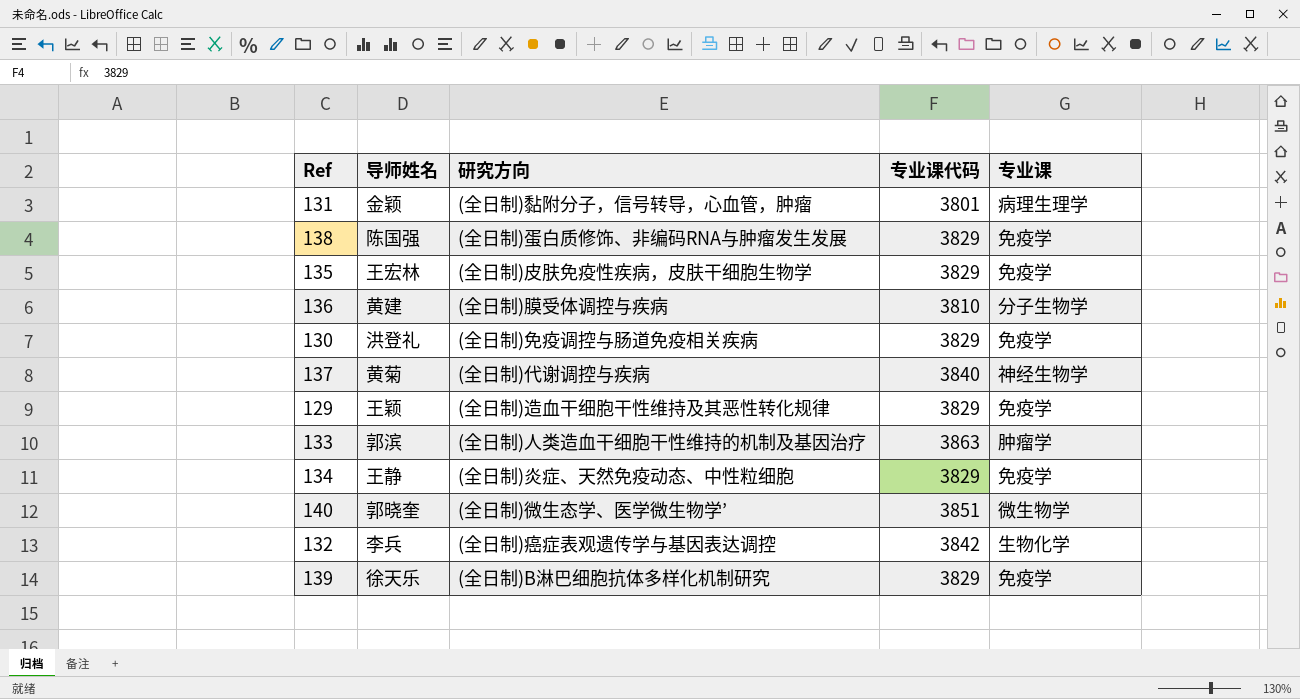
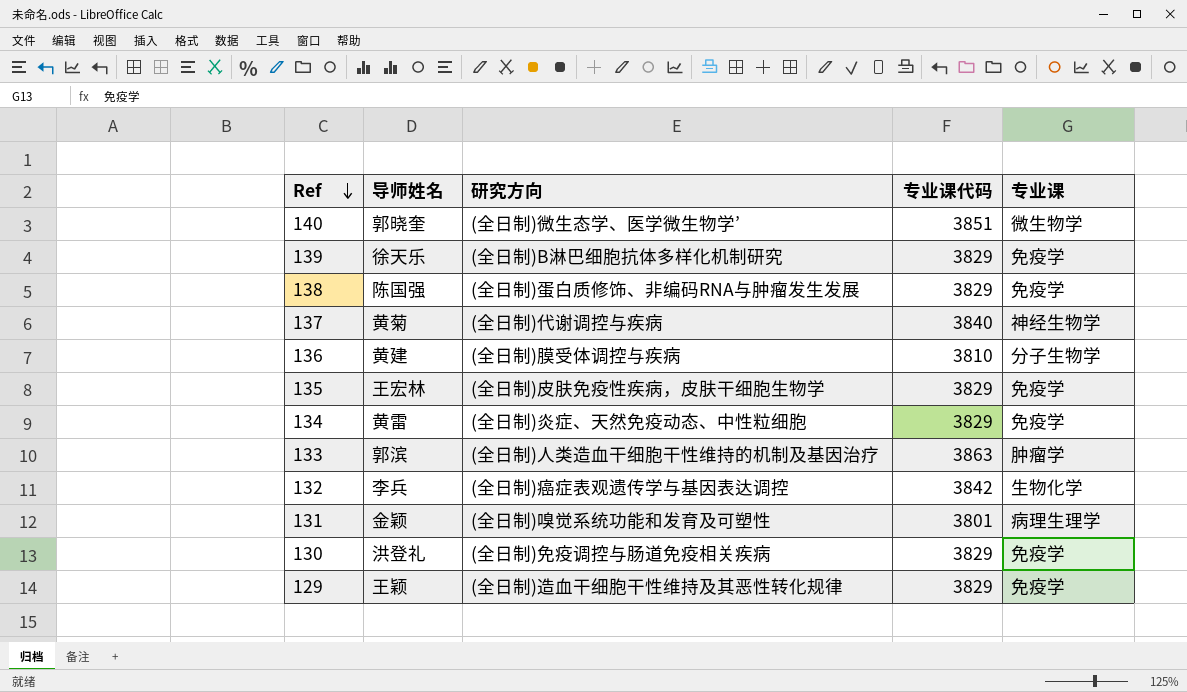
row order: none -> Ref descending
134 | 导师姓名: 王静 -> 黄雷
131 | 研究方向: (全日制)黏附分子，信号转导，心血管，肿瘤 -> (全日制)嗅觉系统功能和发育及可塑性

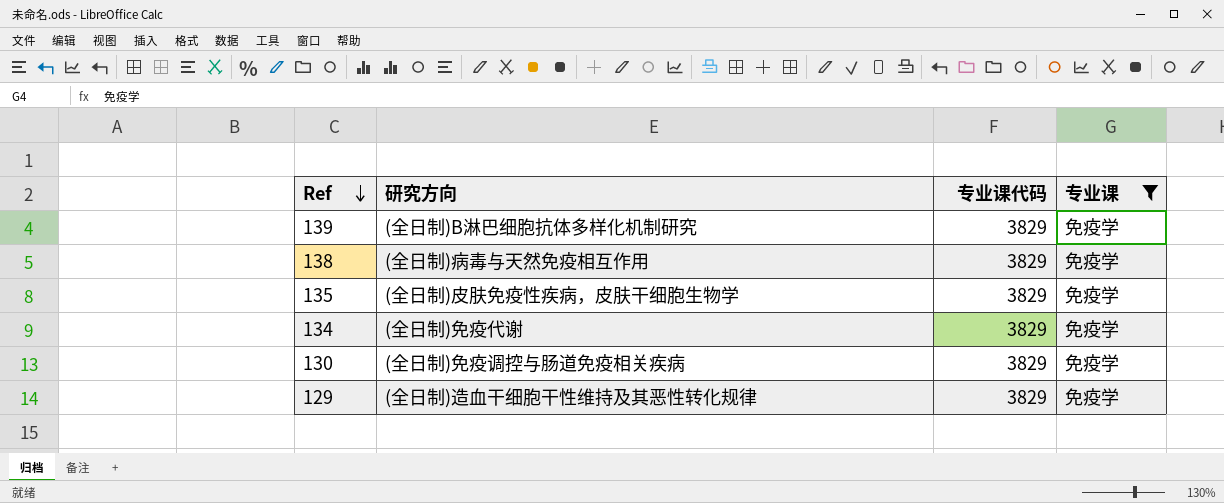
filter: none -> 专业课 = 免疫学
column 导师姓名 | position: 2 -> none
138 | 研究方向: (全日制)蛋白质修饰、非编码RNA与肿瘤发生发展 -> (全日制)病毒与天然免疫相互作用
134 | 研究方向: (全日制)炎症、天然免疫动态、中性粒细胞 -> (全日制)免疫代谢

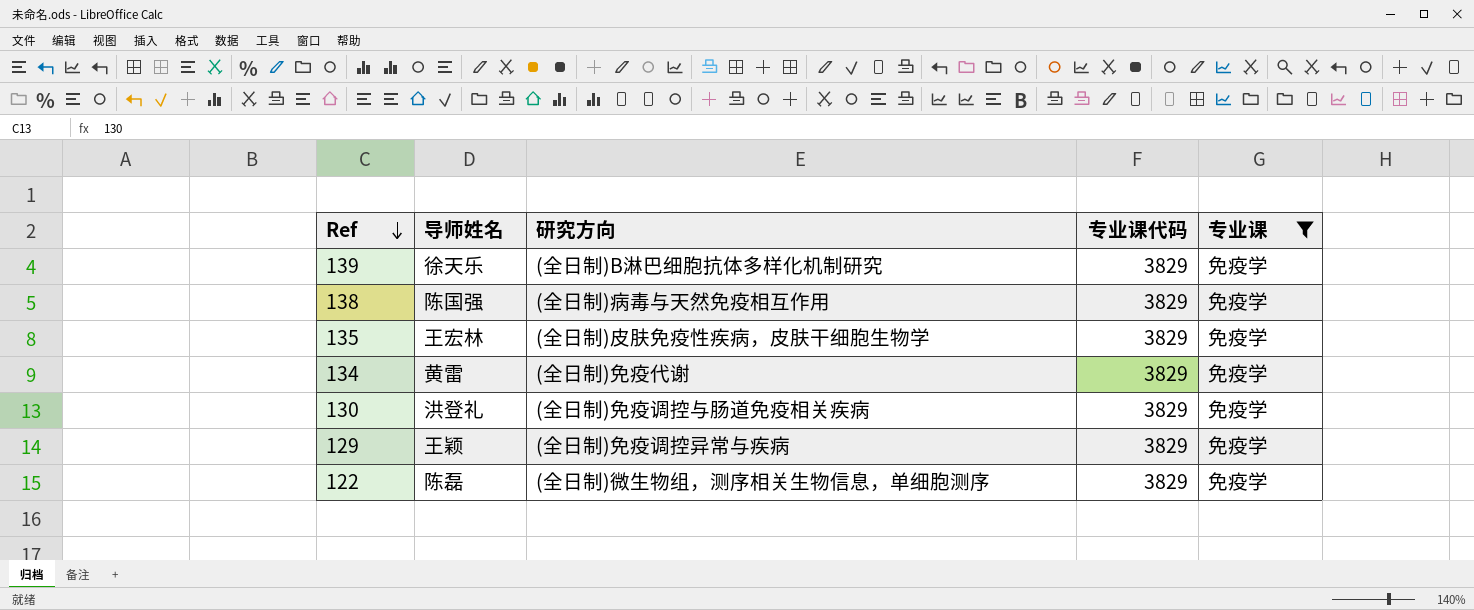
column 导师姓名 | position: none -> 2
129 | 研究方向: (全日制)造血干细胞干性维持及其恶性转化规律 -> (全日制)免疫调控异常与疾病
row 122: none -> 陈磊 | (全日制)微生物组，测序相关生物信息，单细胞测序 | 3829 | 免疫学

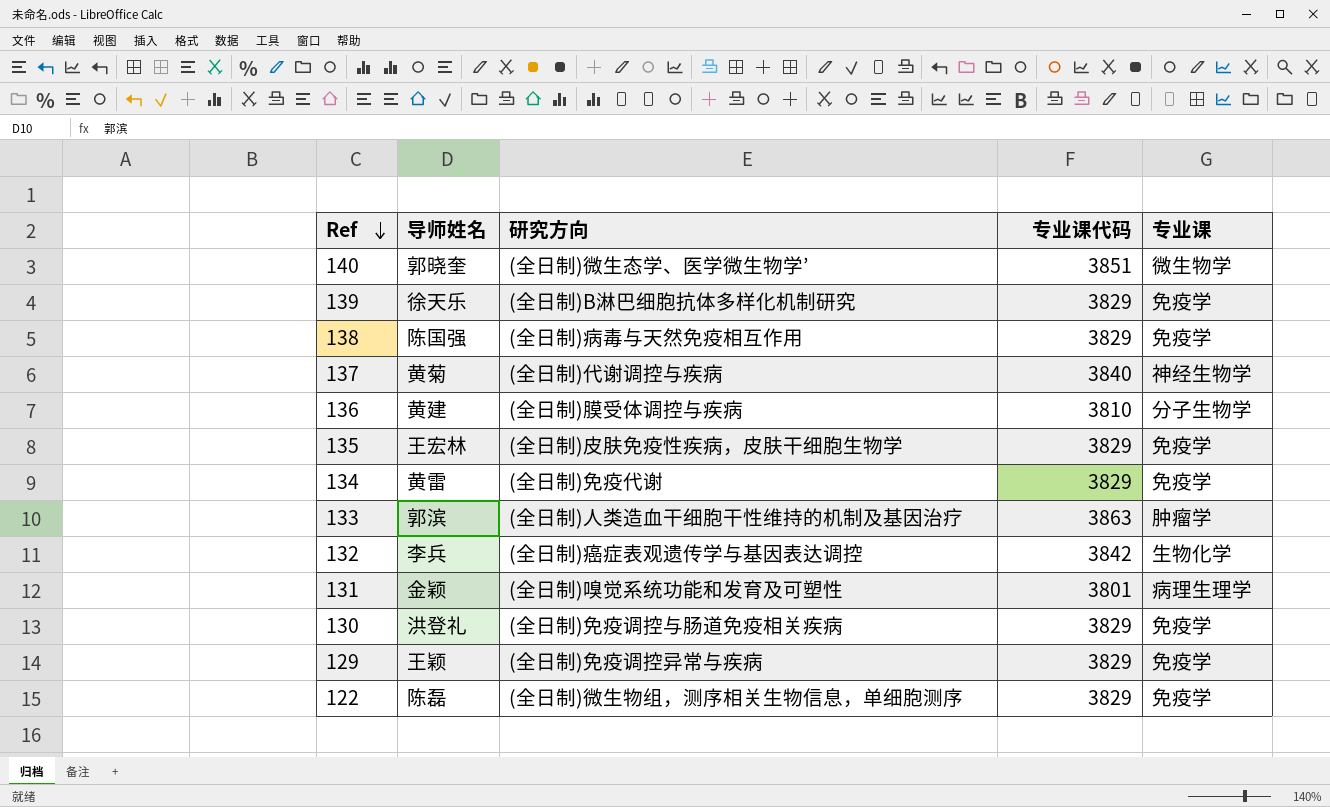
filter: 专业课 = 免疫学 -> none

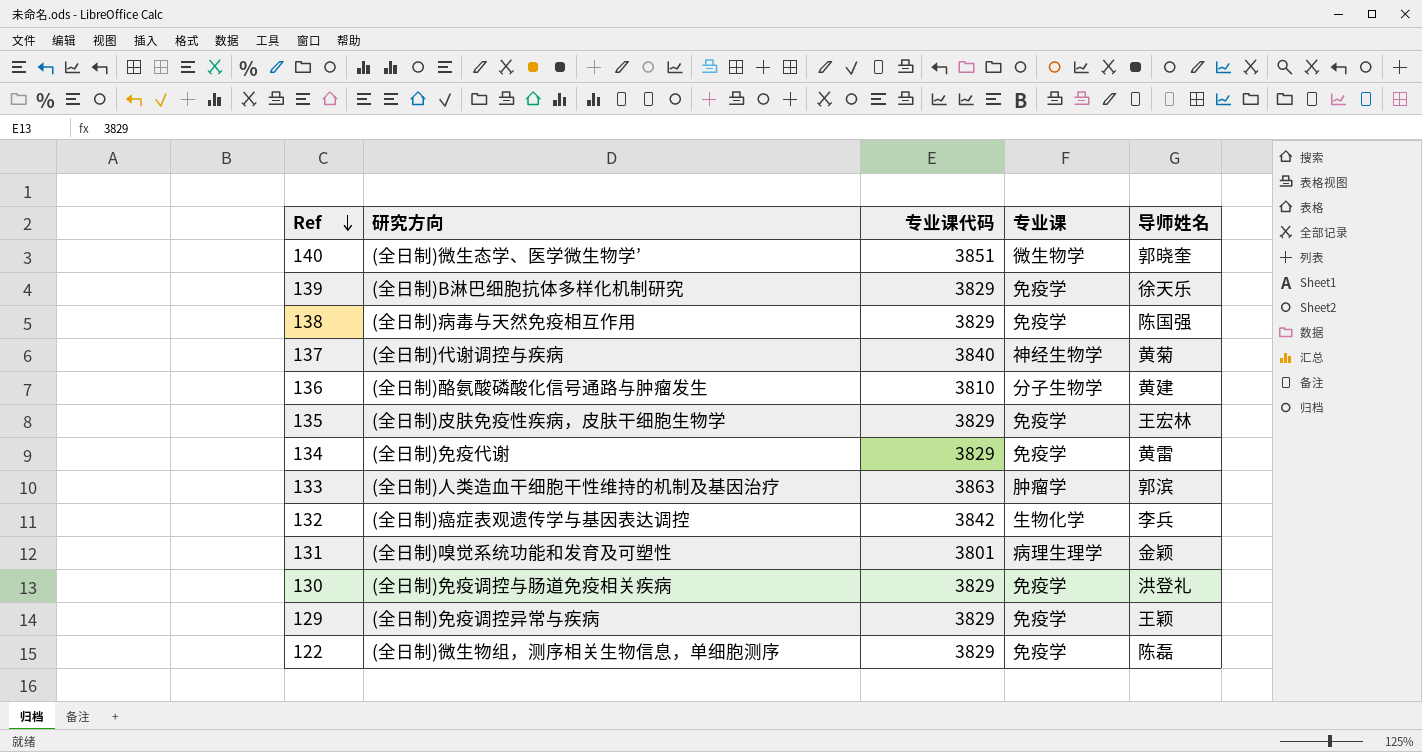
column 导师姓名 | position: 2 -> 5
136 | 研究方向: (全日制)膜受体调控与疾病 -> (全日制)酪氨酸磷酸化信号通路与肿瘤发生

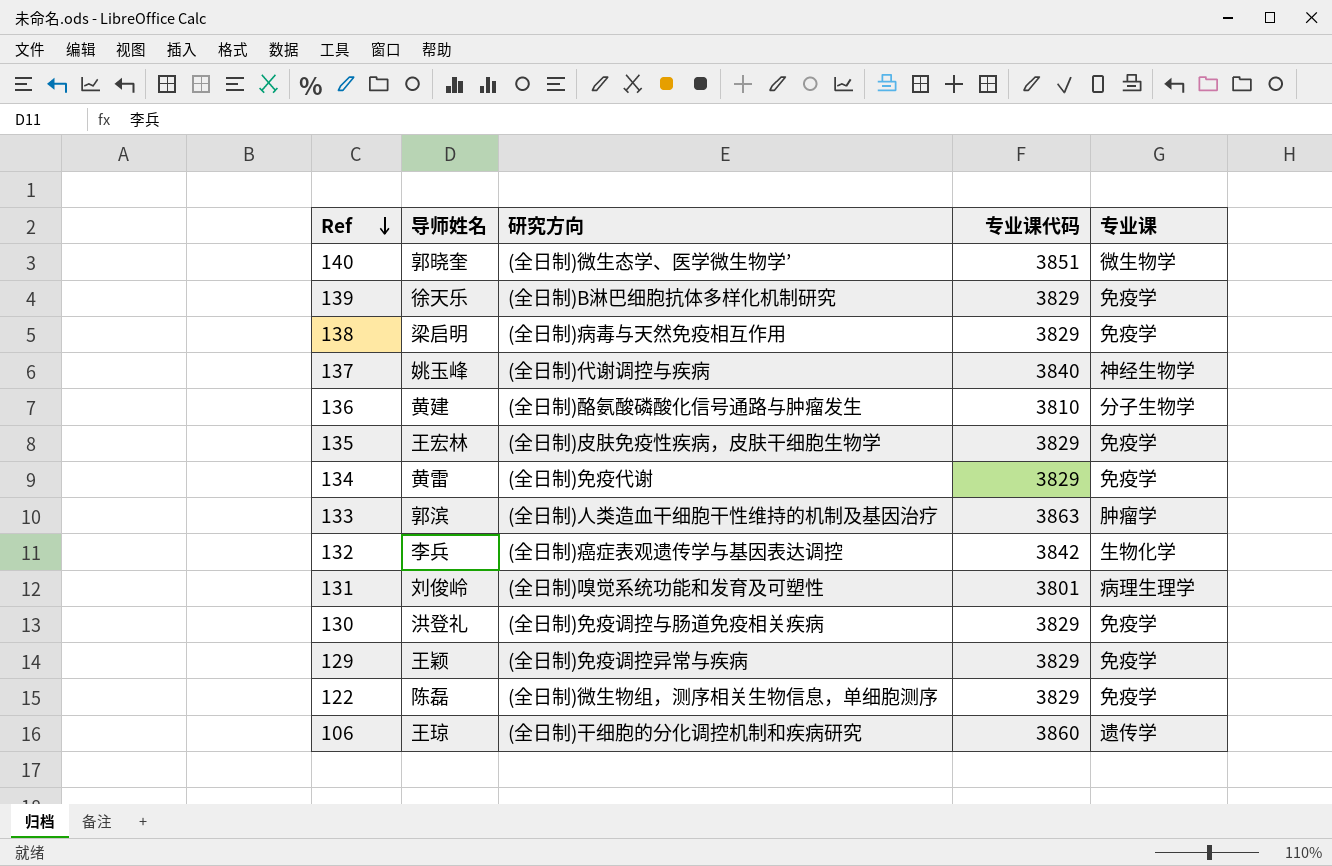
column 导师姓名 | position: 5 -> 2
138 | 导师姓名: 陈国强 -> 梁启明
137 | 导师姓名: 黄菊 -> 姚玉峰
131 | 导师姓名: 金颖 -> 刘俊岭
row 106: none -> 王琼 | (全日制)干细胞的分化调控机制和疾病研究 | 3860 | 遗传学

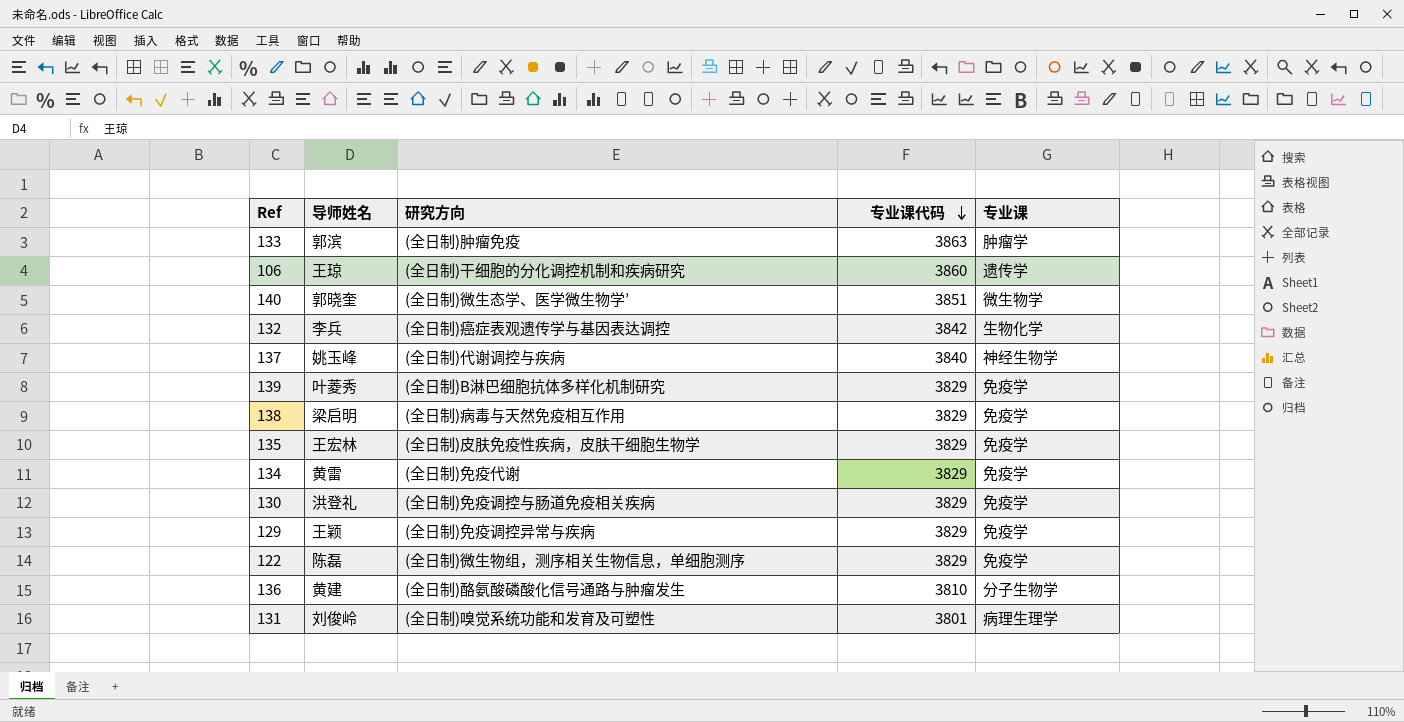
row order: Ref descending -> 专业课代码 descending
133 | 研究方向: (全日制)人类造血干细胞干性维持的机制及基因治疗 -> (全日制)肿瘤免疫
139 | 导师姓名: 徐天乐 -> 叶菱秀

